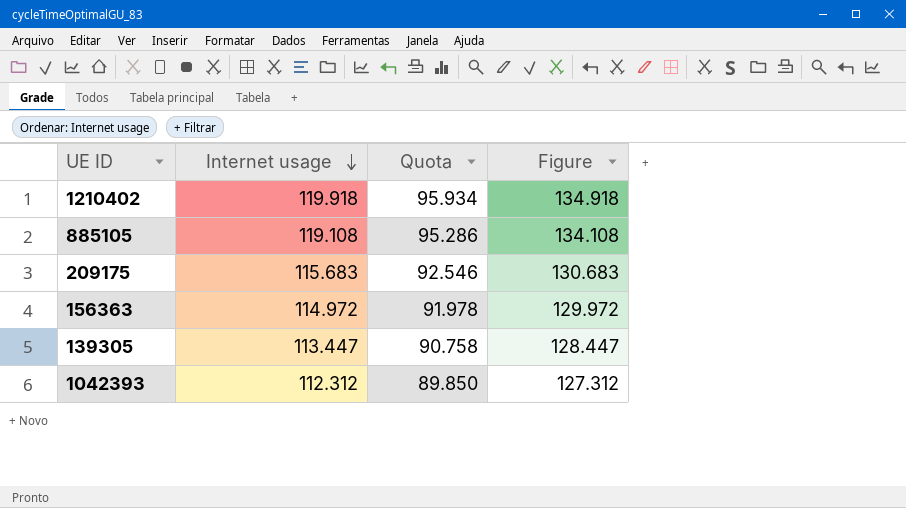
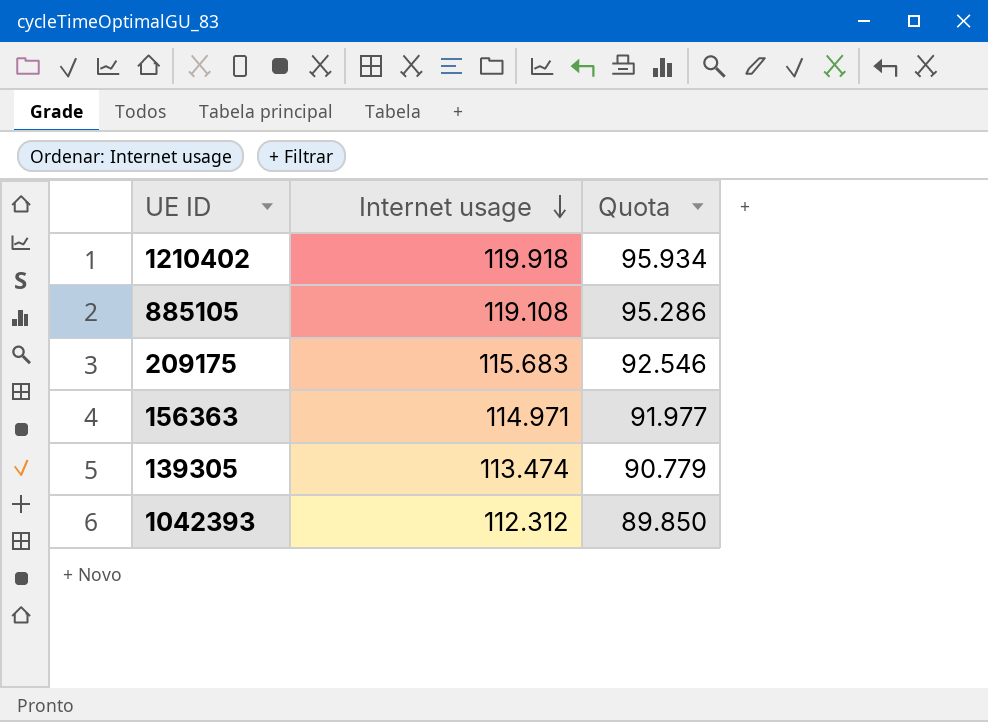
column Figure | formula: [Internet usage] + 15 -> none
156363 | Internet usage: 114.972 -> 114.971
156363 | Quota: 91.978 -> 91.977
139305 | Internet usage: 113.447 -> 113.474
139305 | Quota: 90.758 -> 90.779

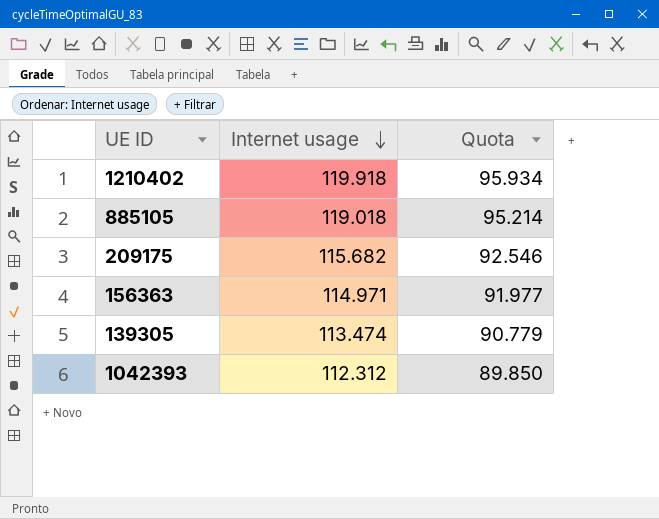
885105 | Internet usage: 119.108 -> 119.018
885105 | Quota: 95.286 -> 95.214
209175 | Internet usage: 115.683 -> 115.682

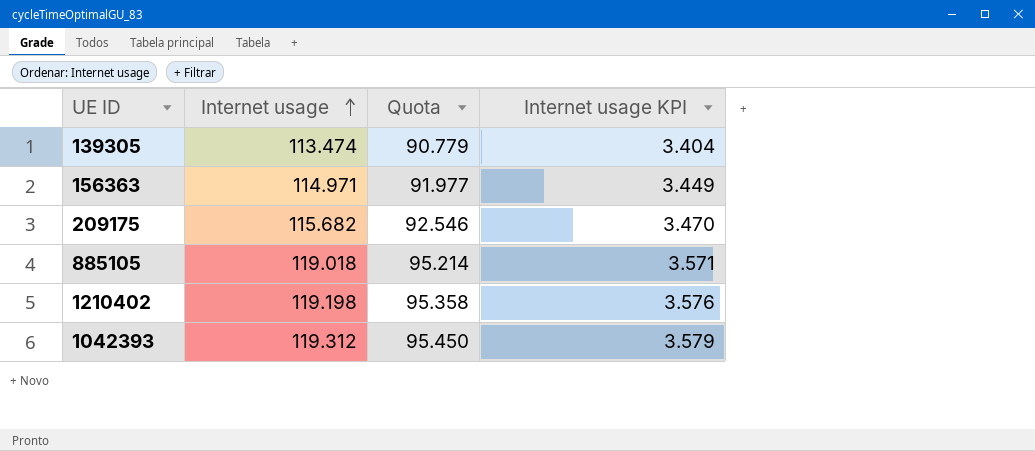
row order: Internet usage descending -> Internet usage ascending
column Internet usage KPI | formula: none -> [Internet usage] * 0.03
1210402 | Internet usage: 119.918 -> 119.198
1210402 | Quota: 95.934 -> 95.358
1042393 | Internet usage: 112.312 -> 119.312
1042393 | Quota: 89.850 -> 95.450

